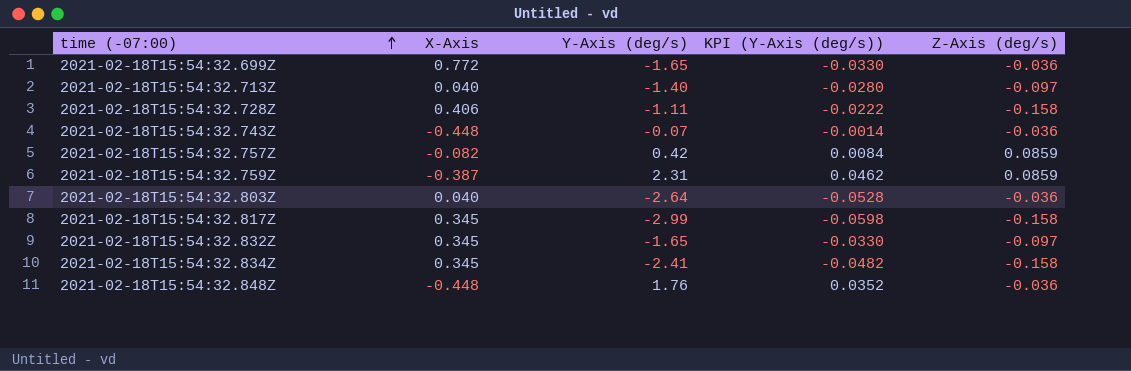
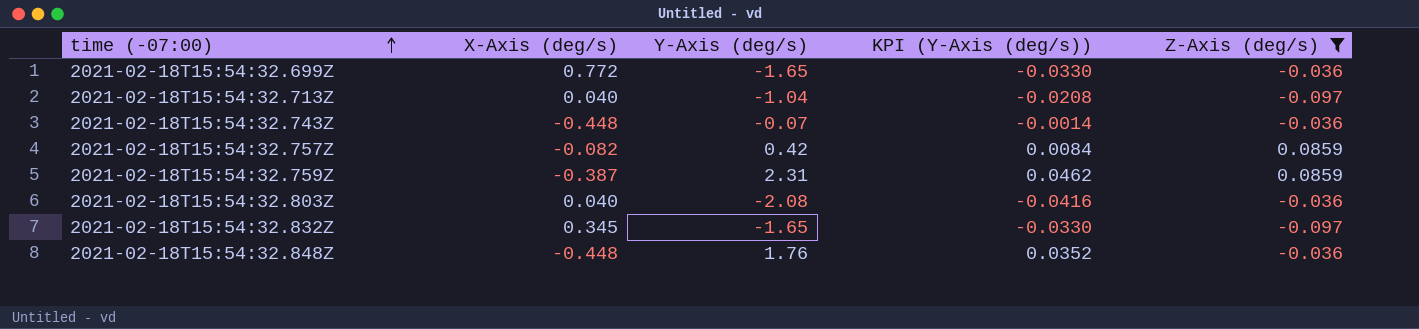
filter: none -> Z-Axis (deg/s) != -0.158
column name: X-Axis -> X-Axis (deg/s)
2021-02-18T15:54:32.713Z | Y-Axis (deg/s): -1.40 -> -1.04
2021-02-18T15:54:32.713Z | KPI (Y-Axis (deg/s)): -0.0280 -> -0.0208
2021-02-18T15:54:32.803Z | Y-Axis (deg/s): -2.64 -> -2.08
2021-02-18T15:54:32.803Z | KPI (Y-Axis (deg/s)): -0.0528 -> -0.0416

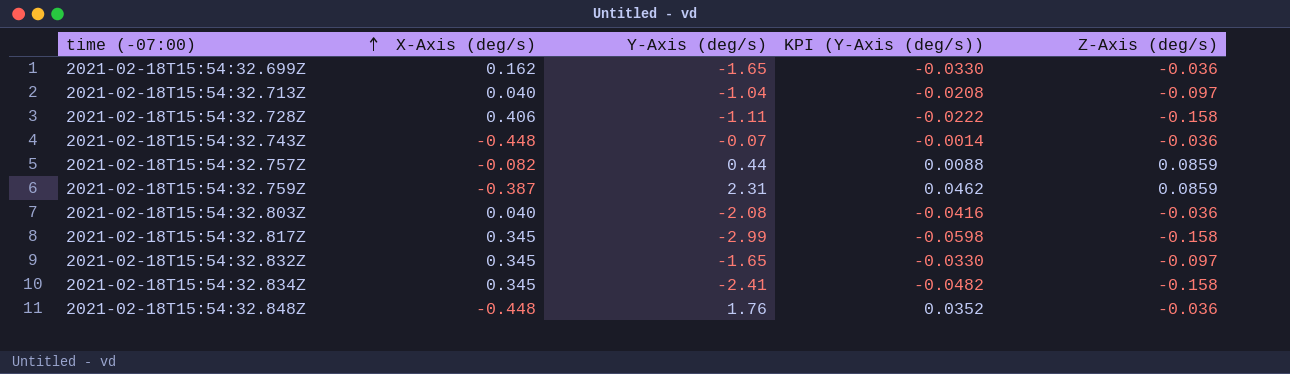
filter: Z-Axis (deg/s) != -0.158 -> none
2021-02-18T15:54:32.699Z | X-Axis (deg/s): 0.772 -> 0.162
2021-02-18T15:54:32.757Z | Y-Axis (deg/s): 0.42 -> 0.44
2021-02-18T15:54:32.757Z | KPI (Y-Axis (deg/s)): 0.0084 -> 0.0088

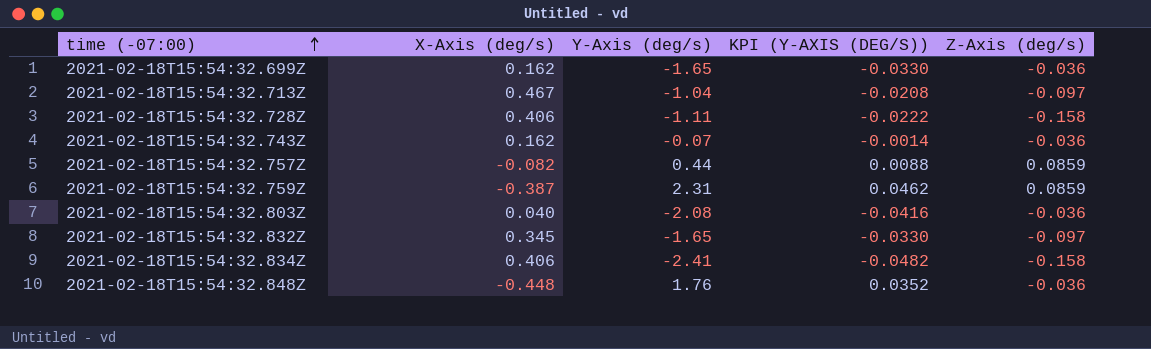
column name: KPI (Y-Axis (deg/s)) -> KPI (Y-AXIS (DEG/S))
row 2021-02-18T15:54:32.817Z: 0.345 | -2.99 | -0.0598 | -0.158 -> none
2021-02-18T15:54:32.713Z | X-Axis (deg/s): 0.040 -> 0.467
2021-02-18T15:54:32.743Z | X-Axis (deg/s): -0.448 -> 0.162
2021-02-18T15:54:32.834Z | X-Axis (deg/s): 0.345 -> 0.406

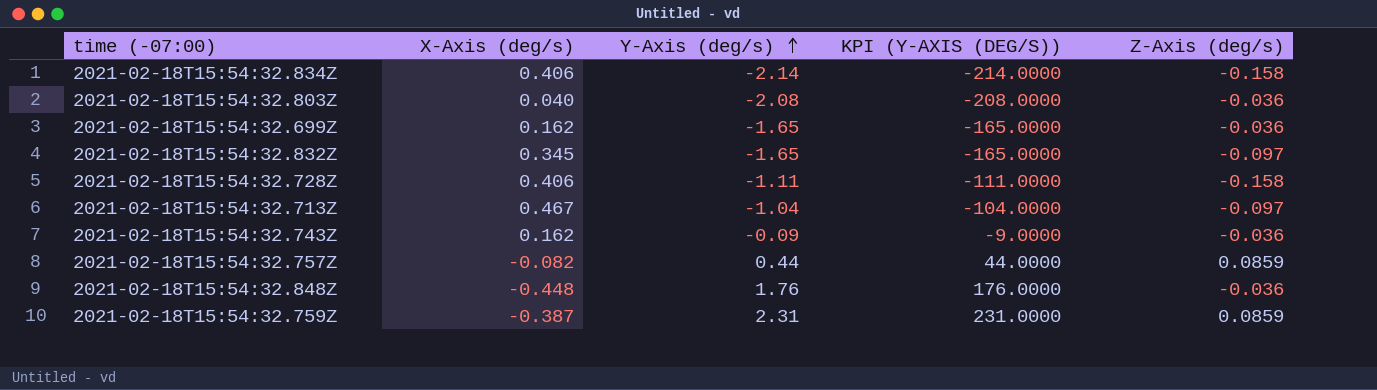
row order: time (-07:00) ascending -> Y-Axis (deg/s) ascending
column KPI (Y-AXIS (DEG/S)) | formula: [Y-Axis (deg/s)] * 0.02 -> [Y-Axis (deg/s)] * 100
2021-02-18T15:54:32.834Z | Y-Axis (deg/s): -2.41 -> -2.14
2021-02-18T15:54:32.743Z | Y-Axis (deg/s): -0.07 -> -0.09

